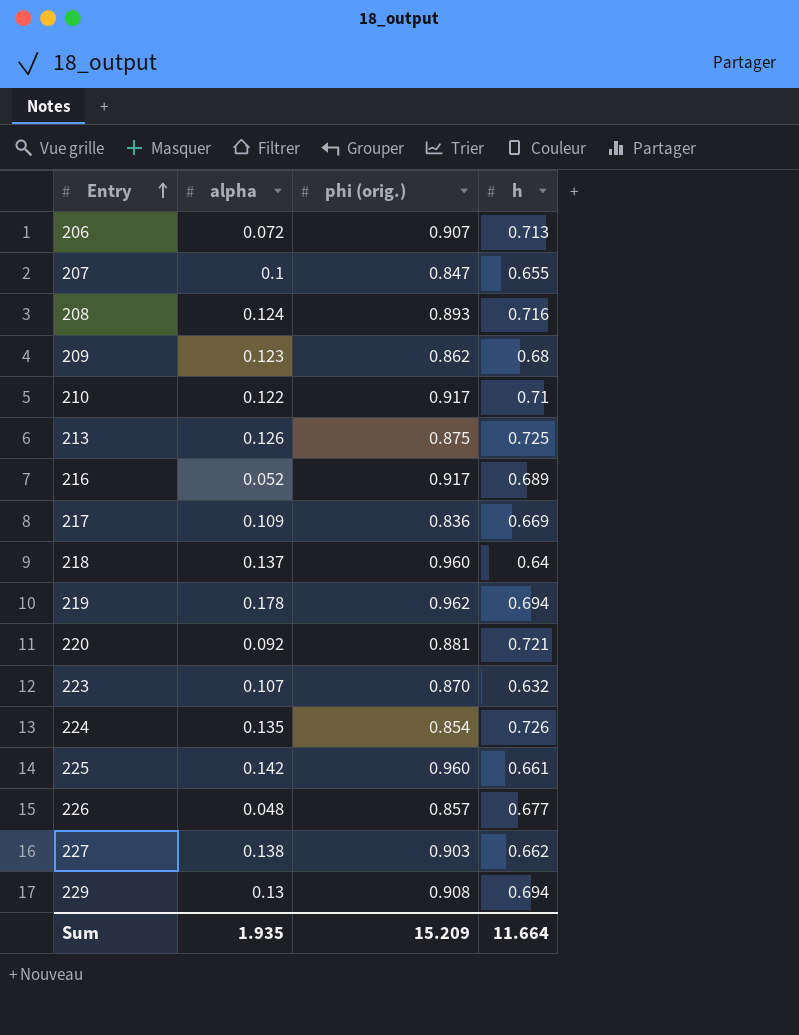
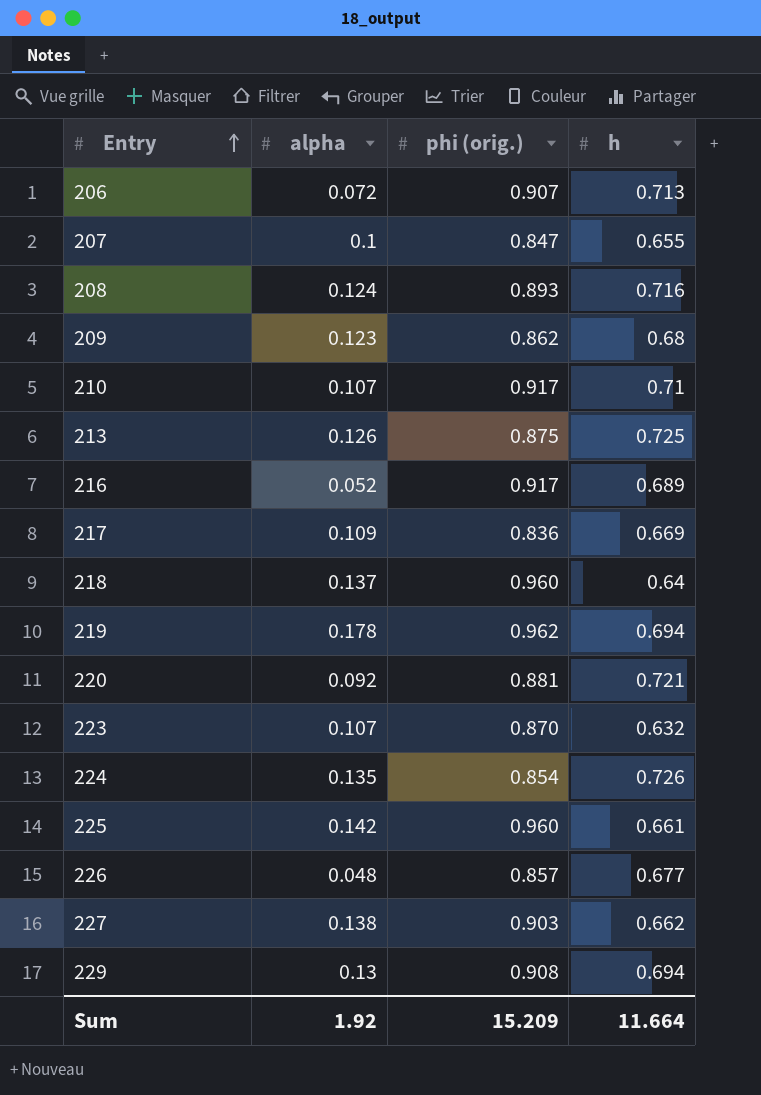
210 | alpha: 0.122 -> 0.107
Sum | alpha: 1.935 -> 1.92

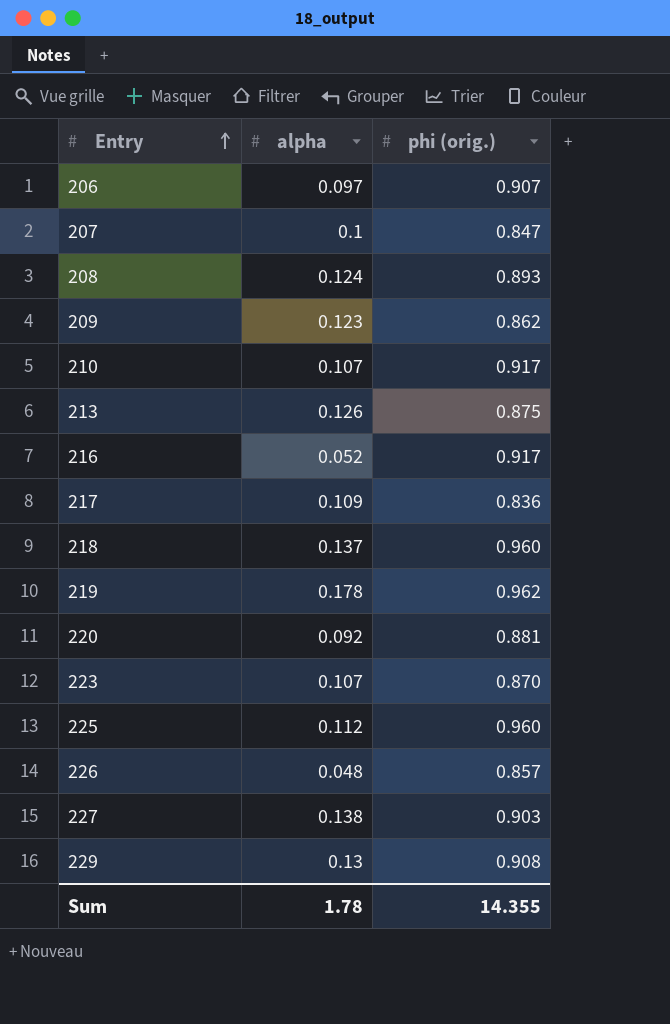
column h | position: 4 -> none
row 224: 0.135 | 0.854 | 0.726 -> none
206 | alpha: 0.072 -> 0.097
225 | alpha: 0.142 -> 0.112
Sum | alpha: 1.92 -> 1.78
Sum | phi (orig.): 15.209 -> 14.355

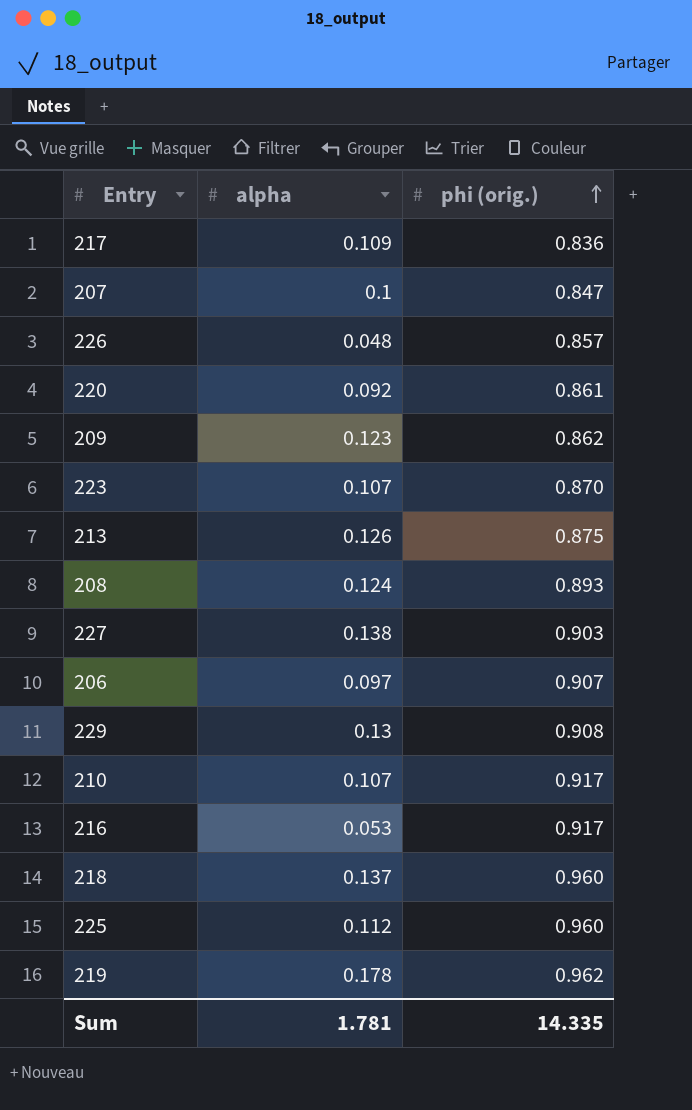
row order: Entry ascending -> phi (orig.) ascending
220 | phi (orig.): 0.881 -> 0.861
216 | alpha: 0.052 -> 0.053
Sum | alpha: 1.78 -> 1.781
Sum | phi (orig.): 14.355 -> 14.335

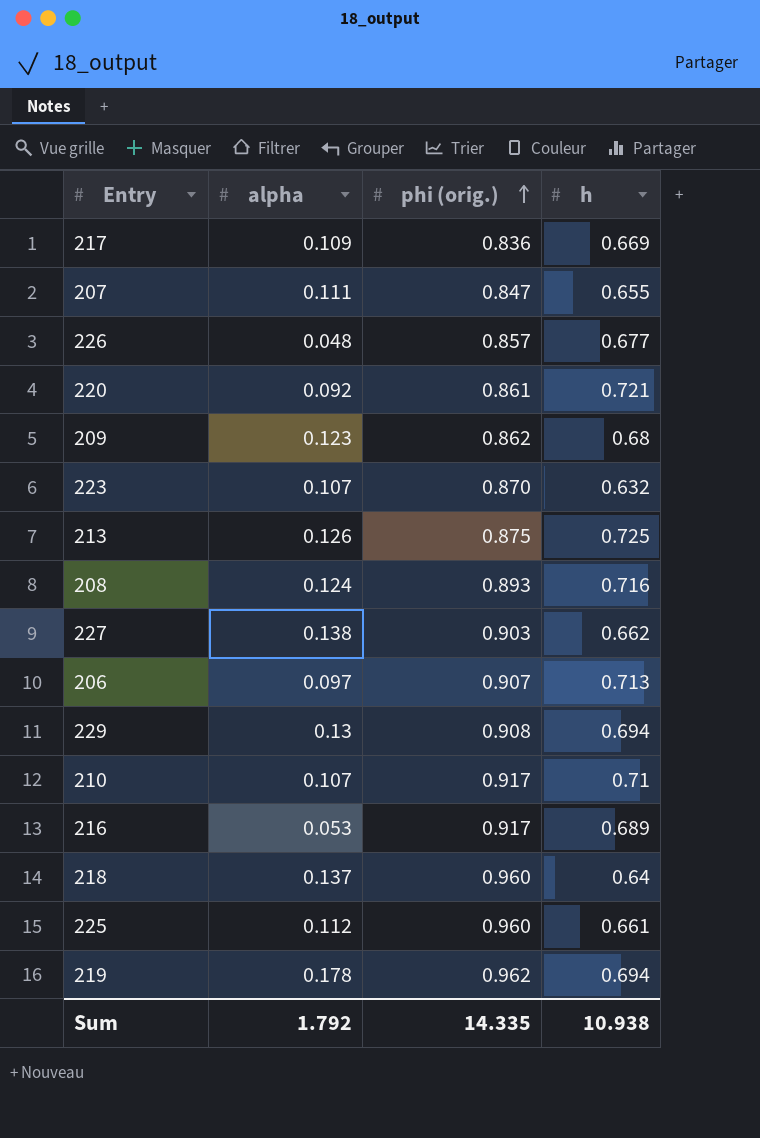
column h | position: none -> 4
207 | alpha: 0.1 -> 0.111
Sum | alpha: 1.781 -> 1.792

